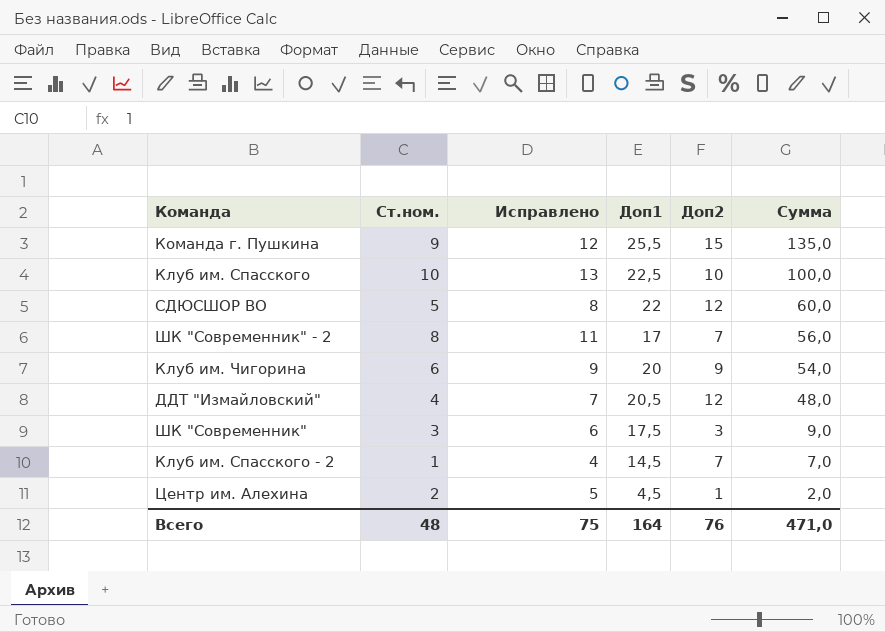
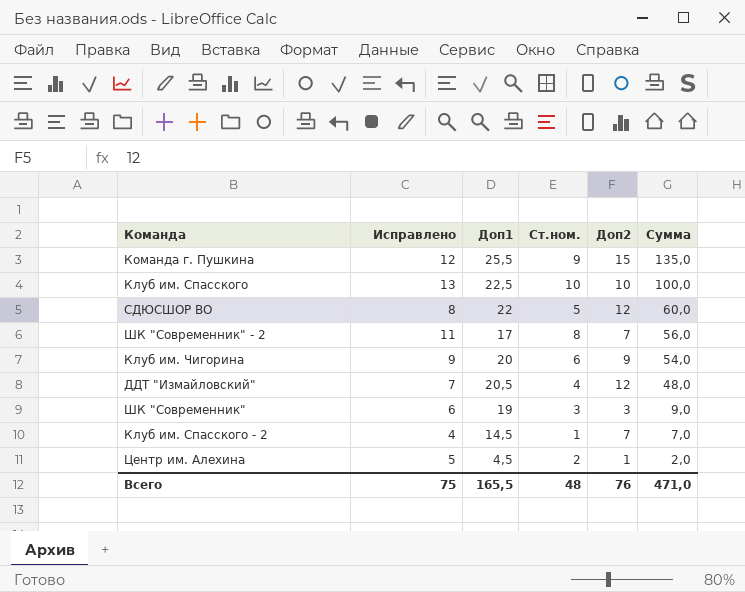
column Ст.ном. | position: 2 -> 4
ШК "Современник" | Доп1: 17,5 -> 19
Всего | Доп1: 164 -> 165,5

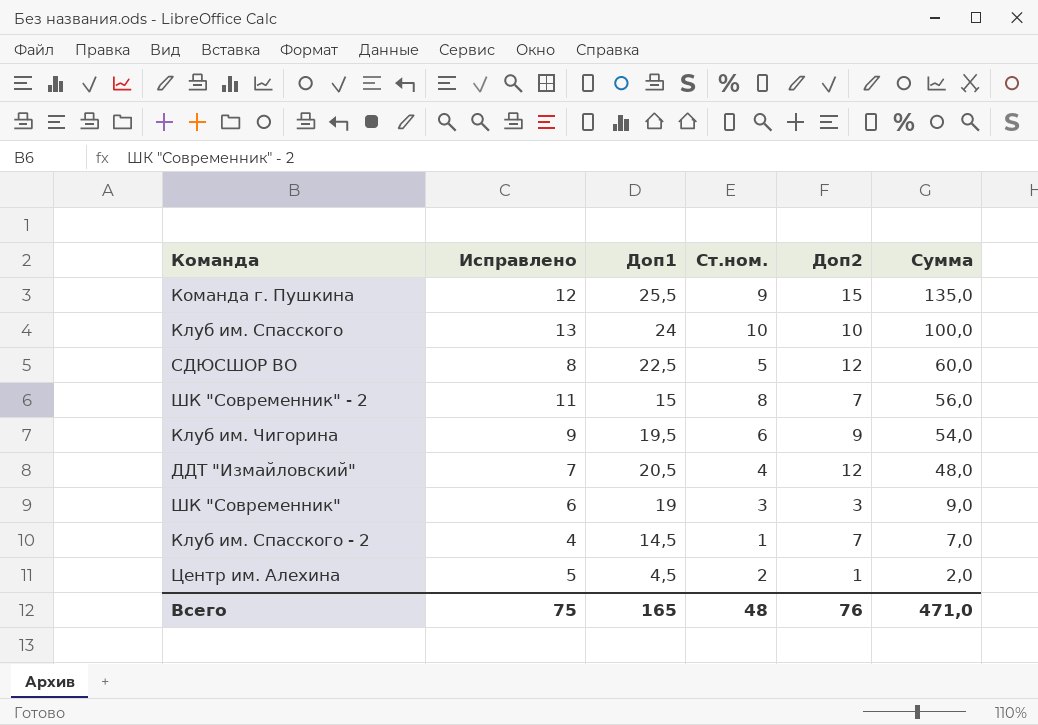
Клуб им. Спасского | Доп1: 22,5 -> 24
СДЮСШОР ВО | Доп1: 22 -> 22,5
ШК "Современник" - 2 | Доп1: 17 -> 15
Клуб им. Чигорина | Доп1: 20 -> 19,5
Всего | Доп1: 165,5 -> 165

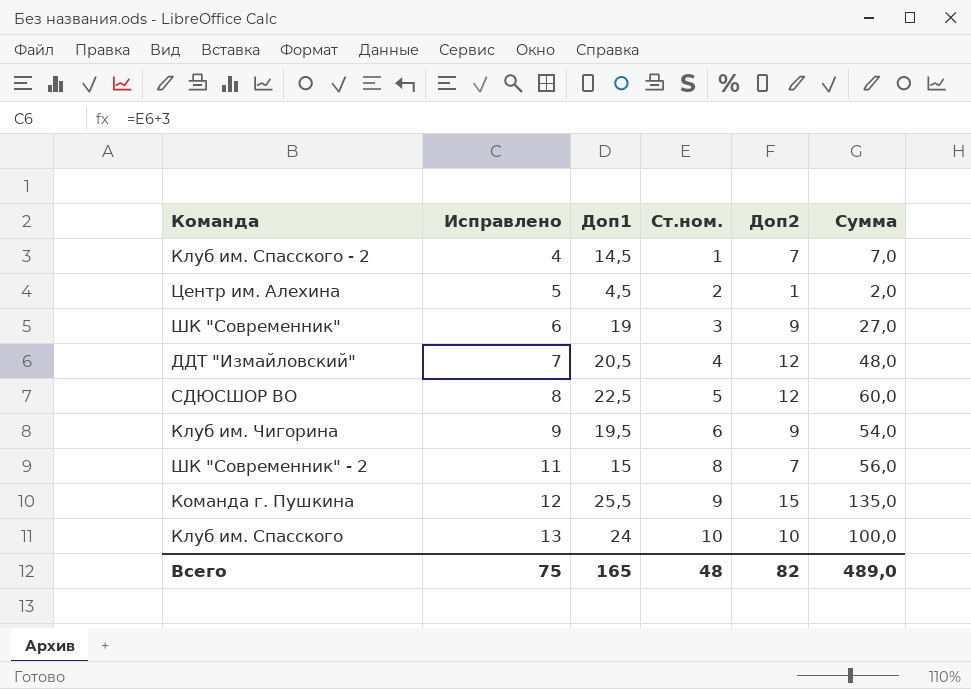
row order: Сумма descending -> Исправлено ascending
ШК "Современник" | Доп2: 3 -> 9
ШК "Современник" | Сумма: 9,0 -> 27,0
Всего | Доп2: 76 -> 82
Всего | Сумма: 471,0 -> 489,0

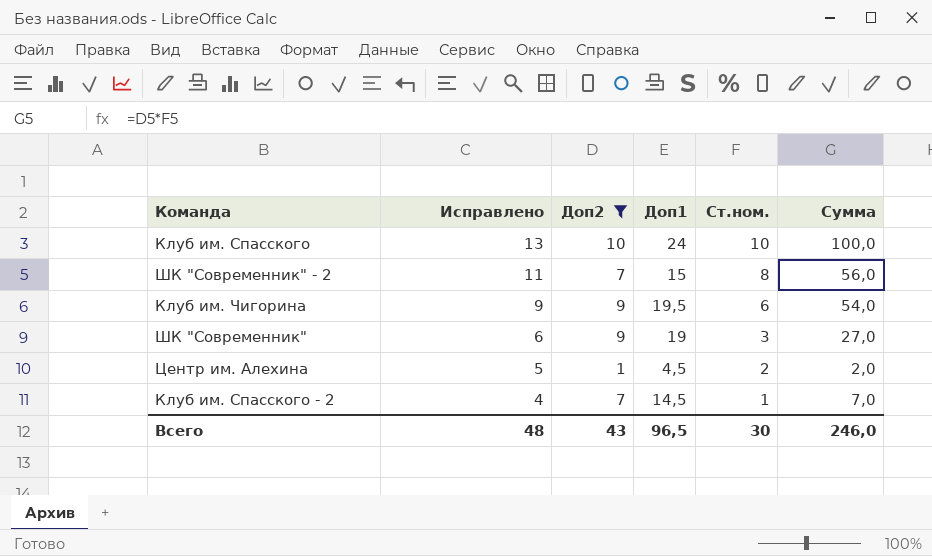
filter: none -> Доп2 <= 10
row order: Исправлено ascending -> Исправлено descending
column Доп2 | position: 5 -> 3
Всего | Исправлено: 75 -> 48
Всего | Доп2: 82 -> 43
Всего | Доп1: 165 -> 96,5
Всего | Ст.ном.: 48 -> 30
Всего | Сумма: 489,0 -> 246,0

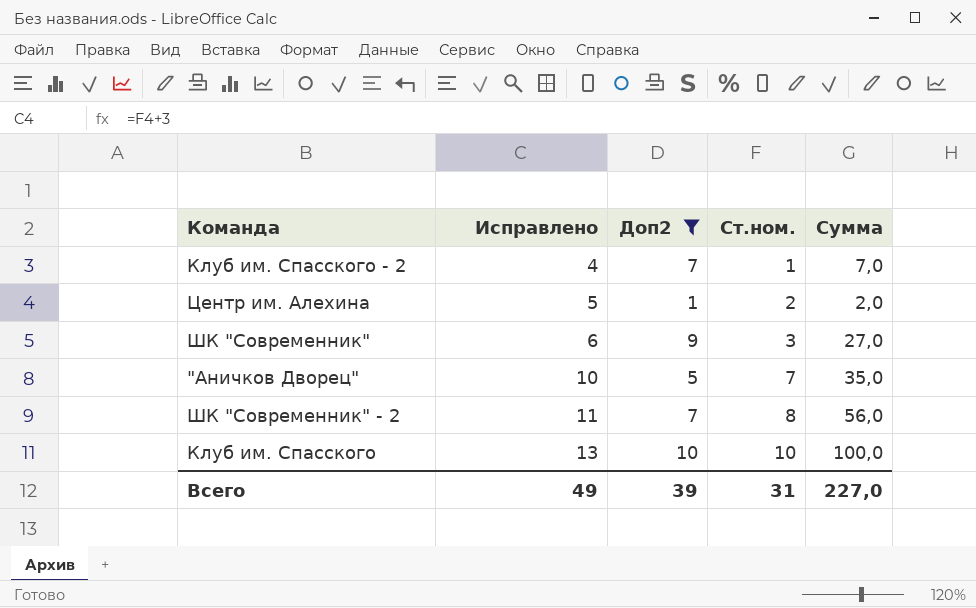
row order: Исправлено descending -> Исправлено ascending
column Доп1 | position: 4 -> none
row Клуб им. Чигорина: 9 | 9 | 19,5 | 6 | 54,0 -> none
row "Аничков Дворец": none -> 10 | 5 | 7 | 35,0
Всего | Исправлено: 48 -> 49
Всего | Доп2: 43 -> 39
Всего | Ст.ном.: 30 -> 31
Всего | Сумма: 246,0 -> 227,0

